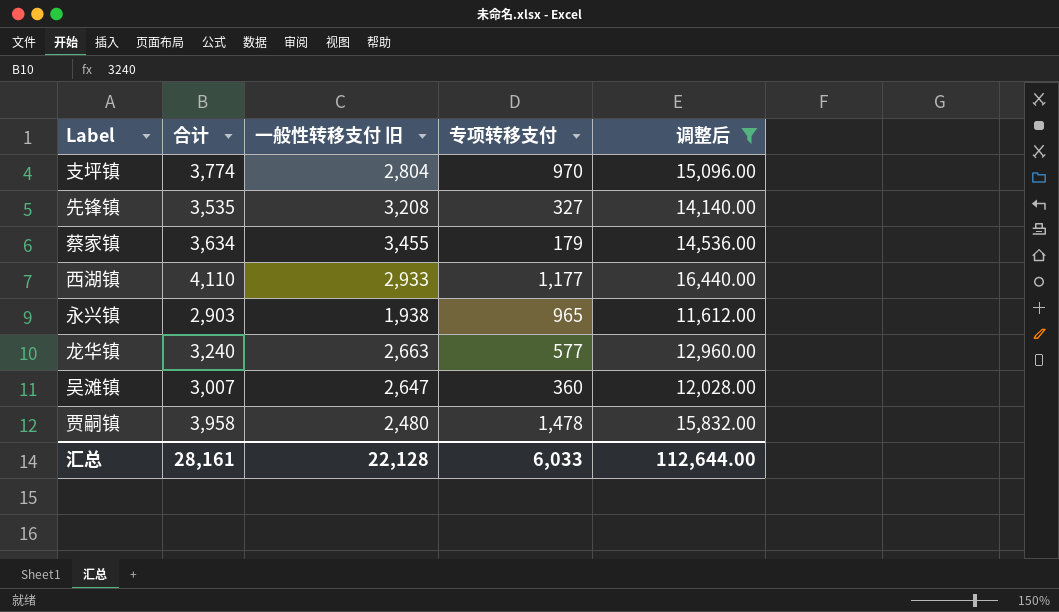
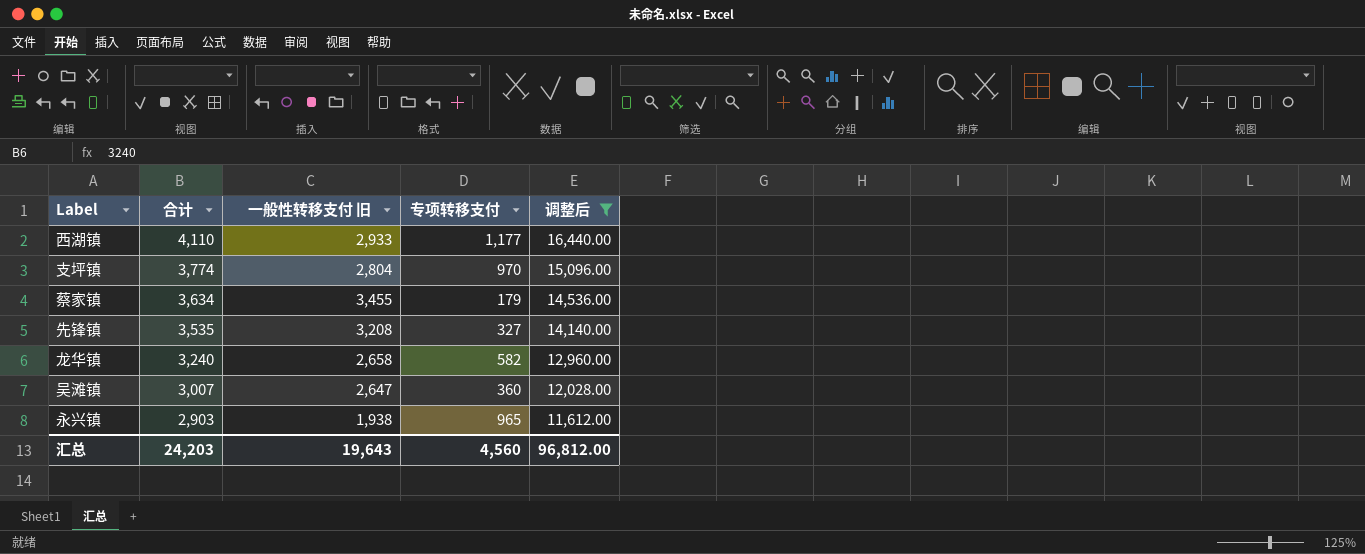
row order: none -> 合计 descending
row 贾嗣镇: 3,958 | 2,480 | 1,478 | 15,832.00 -> none
龙华镇 | 一般性转移支付 旧: 2,663 -> 2,658
龙华镇 | 专项转移支付: 577 -> 582
汇总 | 合计: 28,161 -> 24,203
汇总 | 一般性转移支付 旧: 22,128 -> 19,643
汇总 | 专项转移支付: 6,033 -> 4,560
汇总 | 调整后: 112,644.00 -> 96,812.00

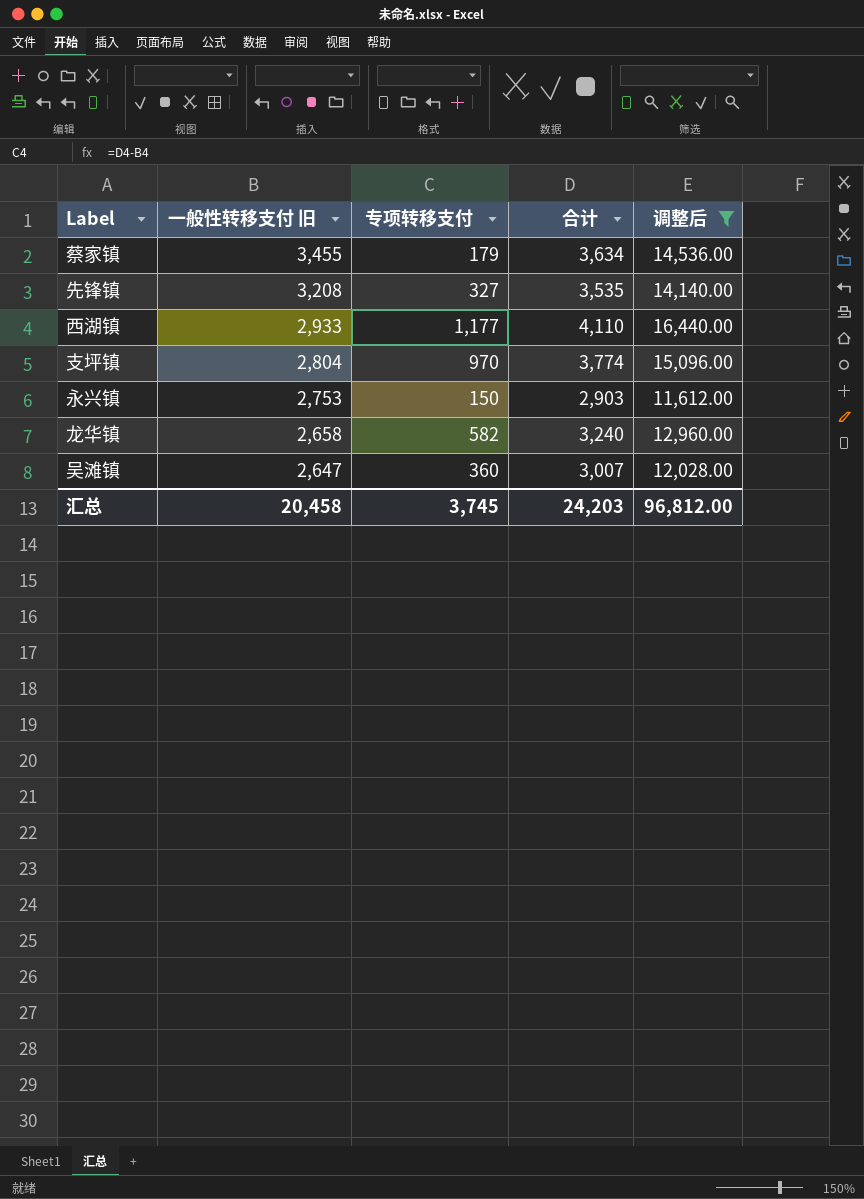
row order: 合计 descending -> 一般性转移支付 旧 descending
column 合计 | position: 2 -> 4
永兴镇 | 一般性转移支付 旧: 1,938 -> 2,753
永兴镇 | 专项转移支付: 965 -> 150
汇总 | 一般性转移支付 旧: 19,643 -> 20,458
汇总 | 专项转移支付: 4,560 -> 3,745

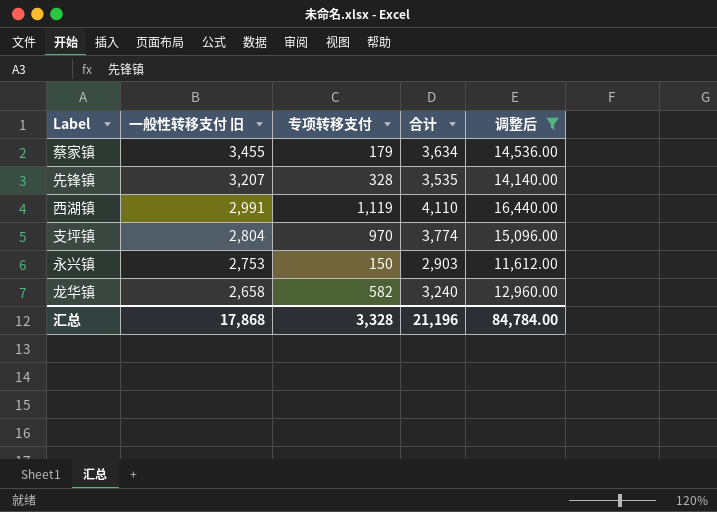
row 吴滩镇: 2,647 | 360 | 3,007 | 12,028.00 -> none
先锋镇 | 一般性转移支付 旧: 3,208 -> 3,207
先锋镇 | 专项转移支付: 327 -> 328
西湖镇 | 一般性转移支付 旧: 2,933 -> 2,991
西湖镇 | 专项转移支付: 1,177 -> 1,119
汇总 | 一般性转移支付 旧: 20,458 -> 17,868
汇总 | 专项转移支付: 3,745 -> 3,328
汇总 | 合计: 24,203 -> 21,196
汇总 | 调整后: 96,812.00 -> 84,784.00

